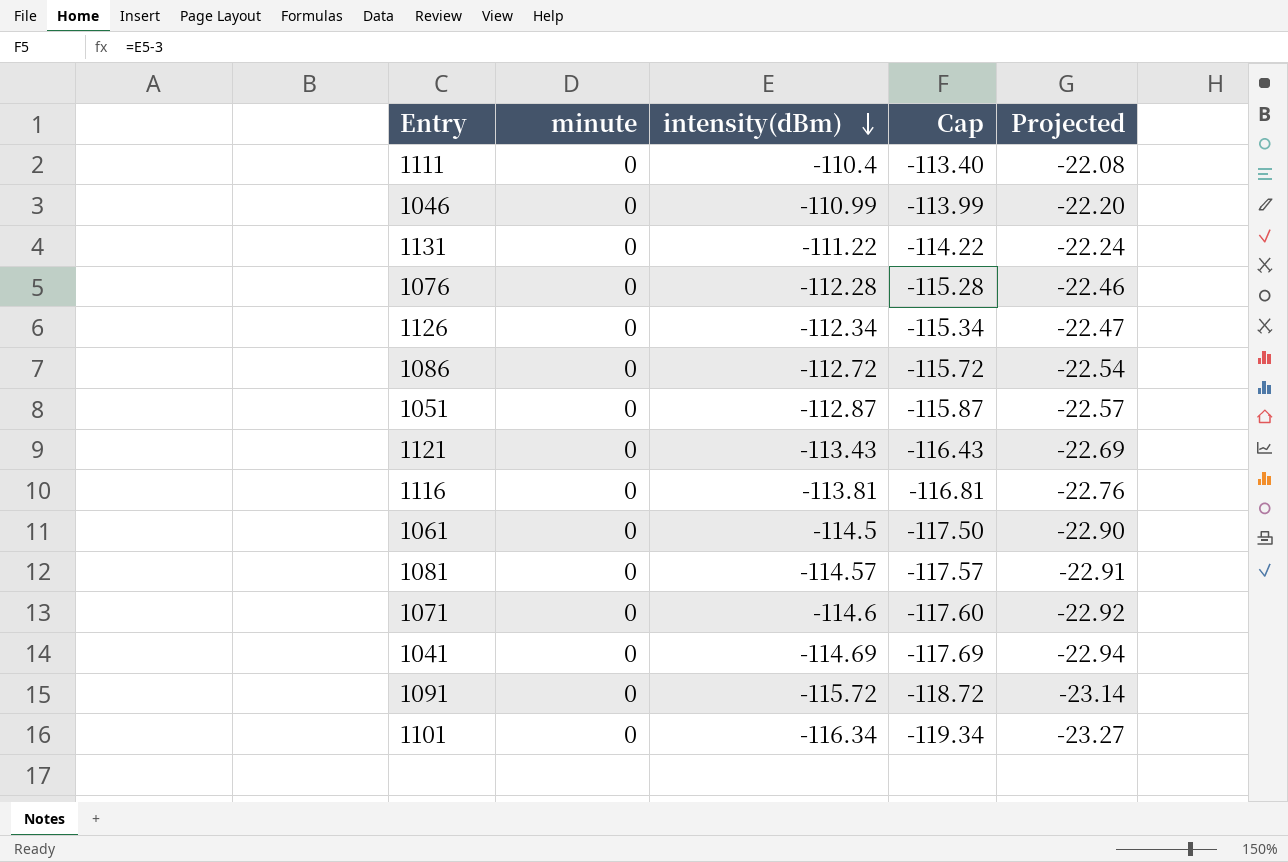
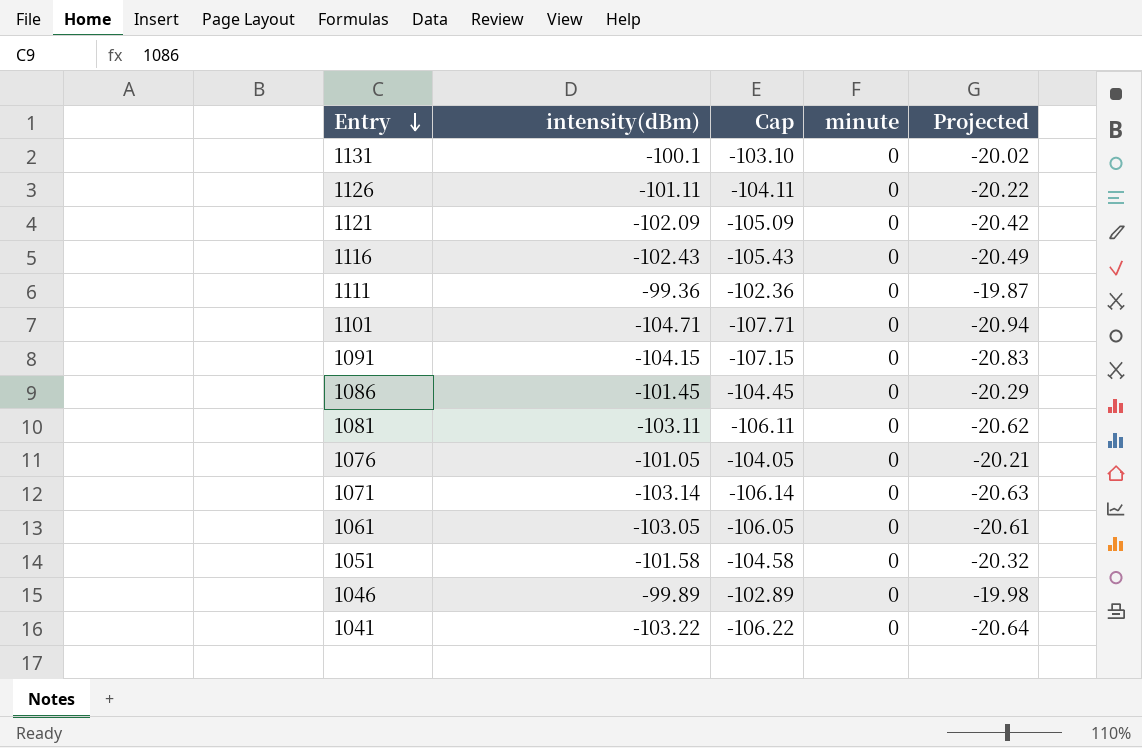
row order: intensity(dBm) descending -> Entry descending
column minute | position: 2 -> 4
1131 | intensity(dBm): -111.22 -> -100.1
1131 | Cap: -114.22 -> -103.10
1131 | Projected: -22.24 -> -20.02
1126 | intensity(dBm): -112.34 -> -101.11
1126 | Cap: -115.34 -> -104.11
1126 | Projected: -22.47 -> -20.22
1121 | intensity(dBm): -113.43 -> -102.09
1121 | Cap: -116.43 -> -105.09
1121 | Projected: -22.69 -> -20.42
1116 | intensity(dBm): -113.81 -> -102.43
1116 | Cap: -116.81 -> -105.43
1116 | Projected: -22.76 -> -20.49
1111 | intensity(dBm): -110.4 -> -99.36
1111 | Cap: -113.40 -> -102.36
1111 | Projected: -22.08 -> -19.87
1101 | intensity(dBm): -116.34 -> -104.71
1101 | Cap: -119.34 -> -107.71
1101 | Projected: -23.27 -> -20.94
1091 | intensity(dBm): -115.72 -> -104.15
1091 | Cap: -118.72 -> -107.15
1091 | Projected: -23.14 -> -20.83
1086 | intensity(dBm): -112.72 -> -101.45
1086 | Cap: -115.72 -> -104.45
1086 | Projected: -22.54 -> -20.29
1081 | intensity(dBm): -114.57 -> -103.11
1081 | Cap: -117.57 -> -106.11
1081 | Projected: -22.91 -> -20.62
1076 | intensity(dBm): -112.28 -> -101.05
1076 | Cap: -115.28 -> -104.05
1076 | Projected: -22.46 -> -20.21
1071 | intensity(dBm): -114.6 -> -103.14
1071 | Cap: -117.60 -> -106.14
1071 | Projected: -22.92 -> -20.63
1061 | intensity(dBm): -114.5 -> -103.05
1061 | Cap: -117.50 -> -106.05
1061 | Projected: -22.90 -> -20.61
1051 | intensity(dBm): -112.87 -> -101.58
1051 | Cap: -115.87 -> -104.58
1051 | Projected: -22.57 -> -20.32
1046 | intensity(dBm): -110.99 -> -99.89
1046 | Cap: -113.99 -> -102.89
1046 | Projected: -22.20 -> -19.98
1041 | intensity(dBm): -114.69 -> -103.22
1041 | Cap: -117.69 -> -106.22
1041 | Projected: -22.94 -> -20.64

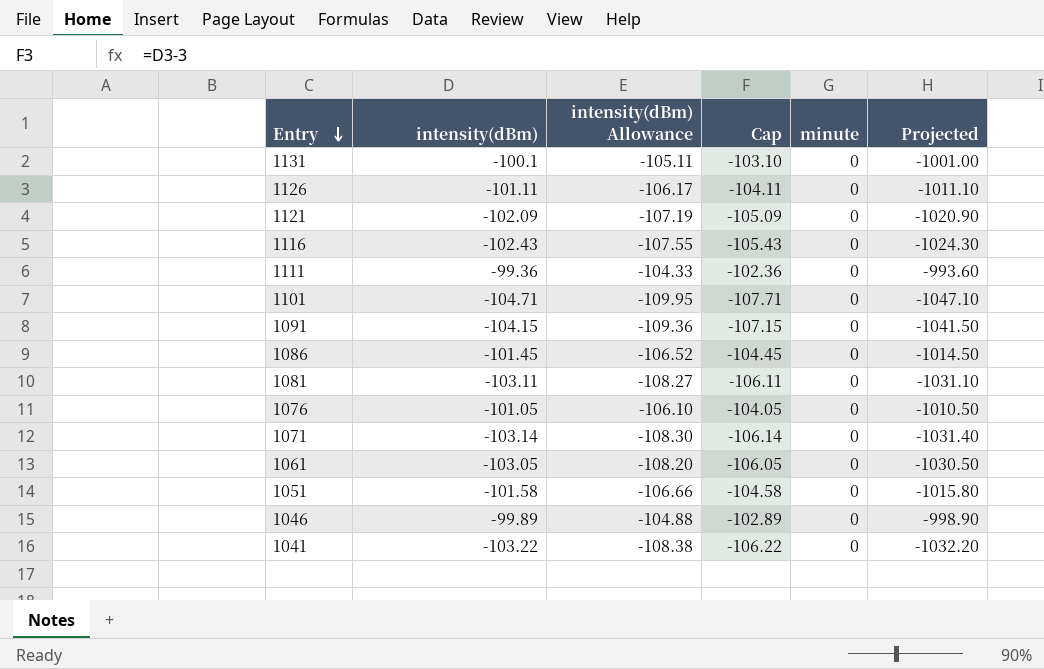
column intensity(dBm) Allowance | formula: none -> [intensity(dBm)] * 1.05
column Projected | formula: [intensity(dBm)] * 0.2 -> [intensity(dBm)] * 10

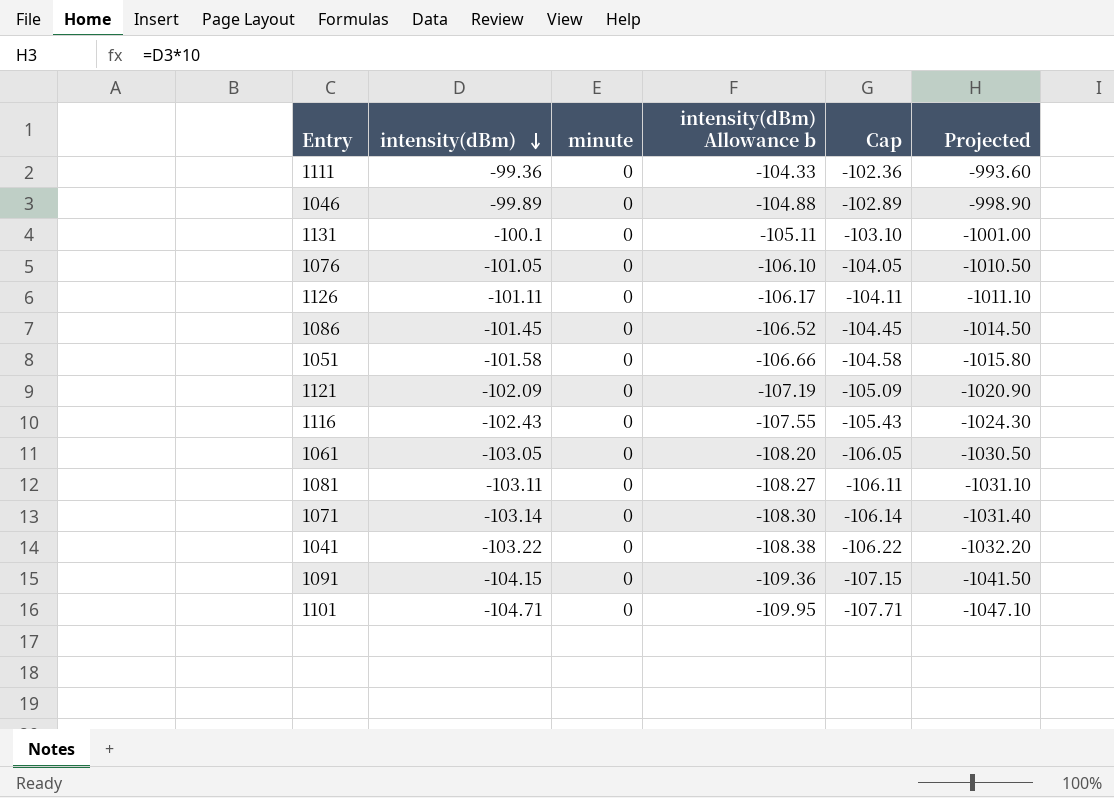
row order: Entry descending -> intensity(dBm) descending
column minute | position: 5 -> 3
column name: intensity(dBm) Allowance -> intensity(dBm) Allowance b

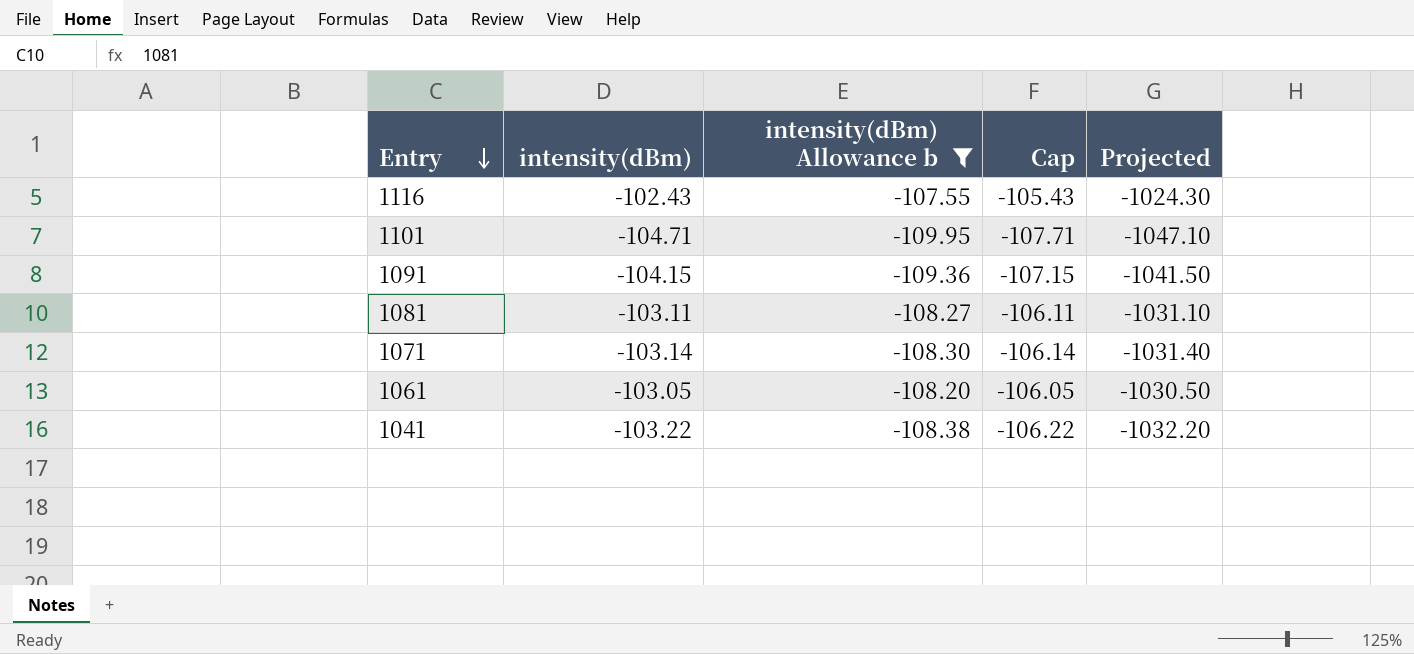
filter: none -> intensity(dBm) Allowance b <= -107.55
row order: intensity(dBm) descending -> Entry descending
column minute | position: 3 -> none

